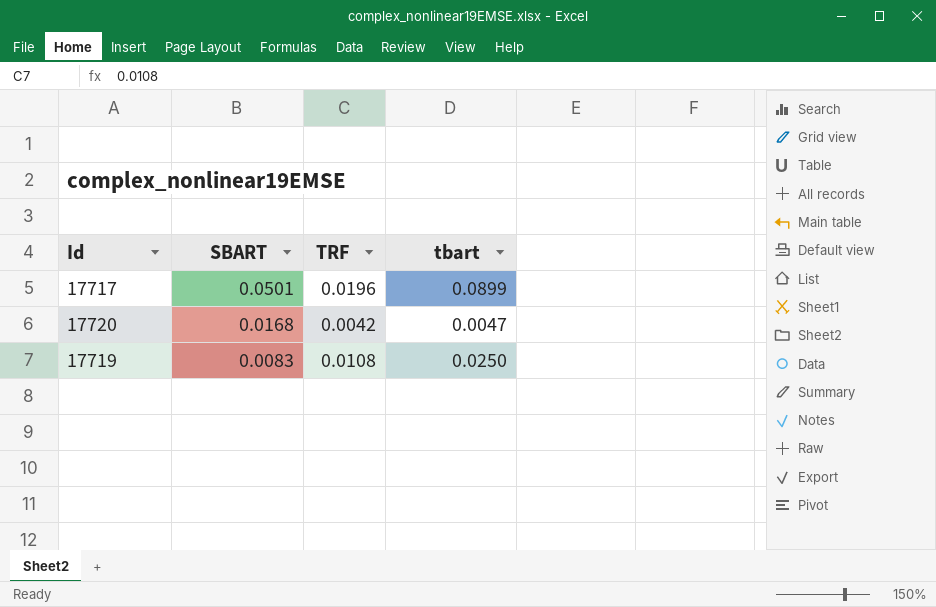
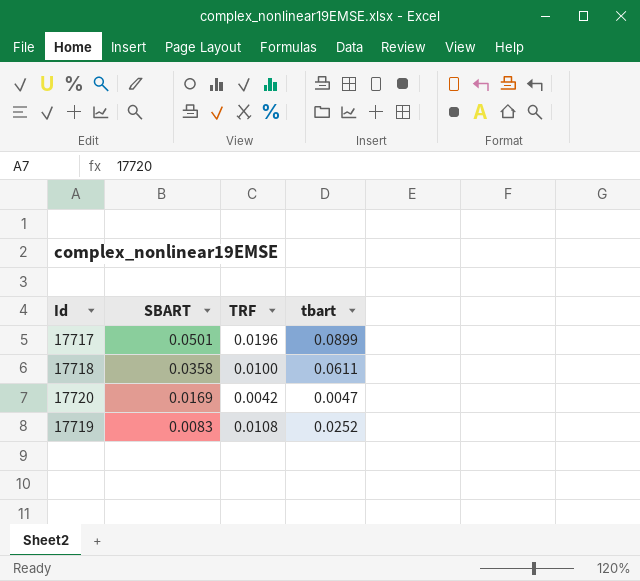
row 17718: none -> 0.0358 | 0.0100 | 0.0611
17720 | SBART: 0.0168 -> 0.0169
17719 | tbart: 0.0250 -> 0.0252

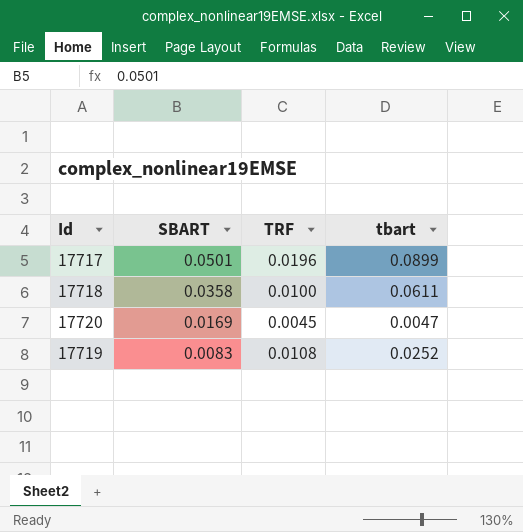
17720 | TRF: 0.0042 -> 0.0045

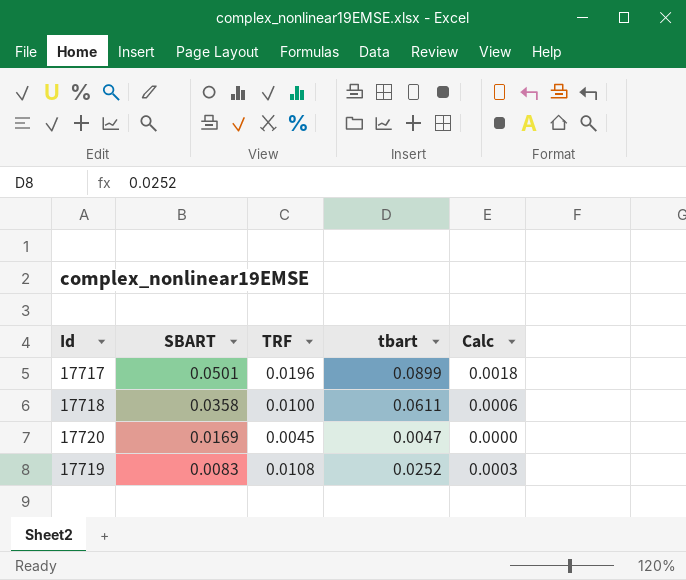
column Calc | formula: none -> [TRF] * [tbart]

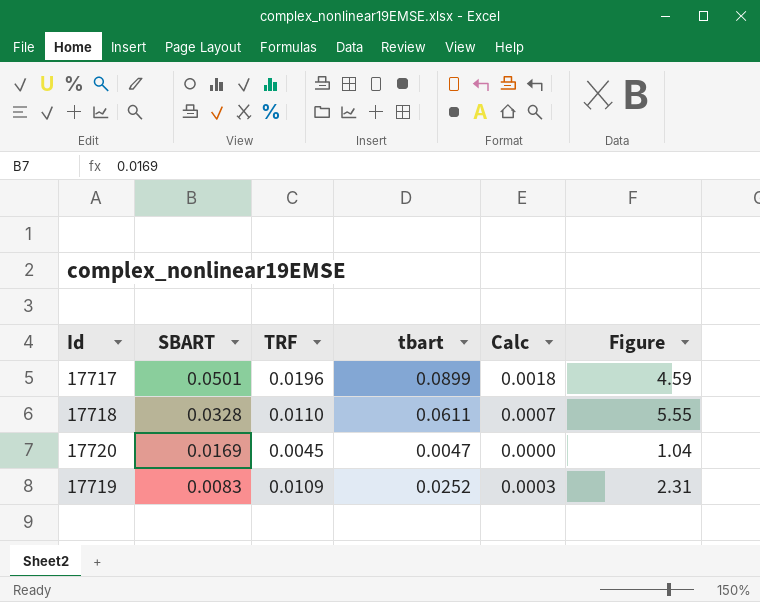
column Figure | formula: none -> [tbart] / [TRF]
17718 | SBART: 0.0358 -> 0.0328
17718 | TRF: 0.0100 -> 0.0110
17718 | Calc: 0.0006 -> 0.0007
17719 | TRF: 0.0108 -> 0.0109

